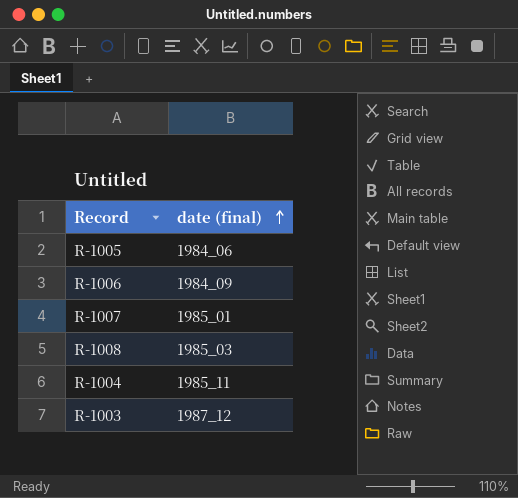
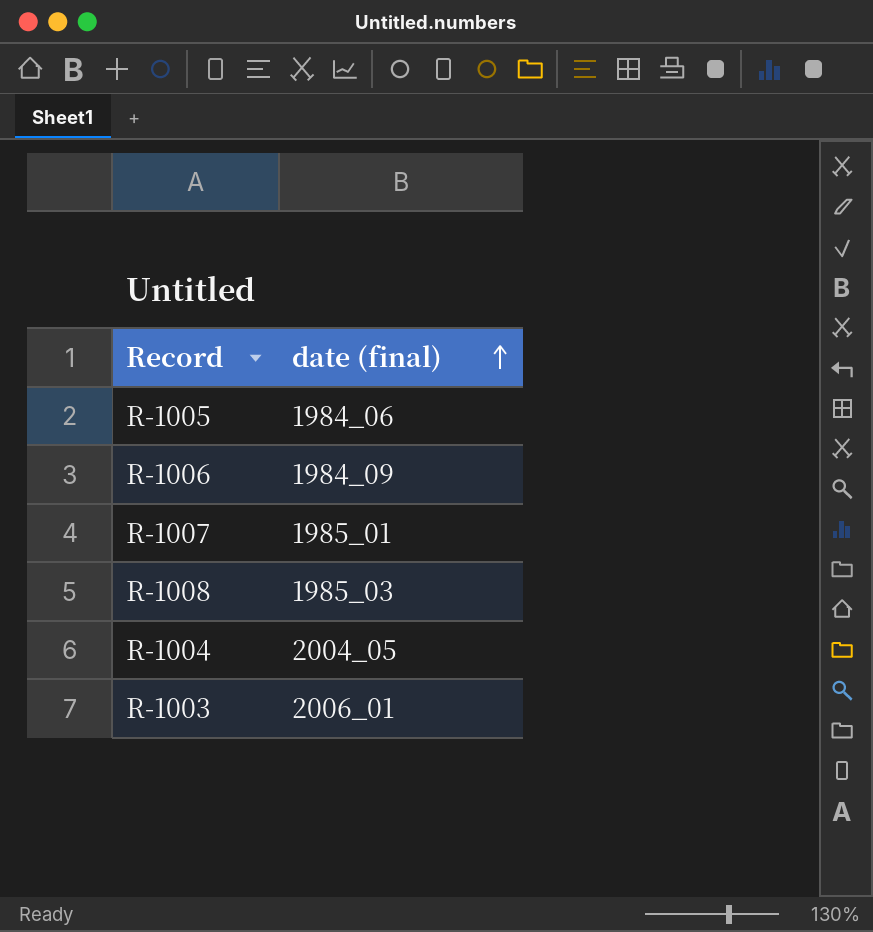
R-1004 | date (final): 1985_11 -> 2004_05
R-1003 | date (final): 1987_12 -> 2006_01

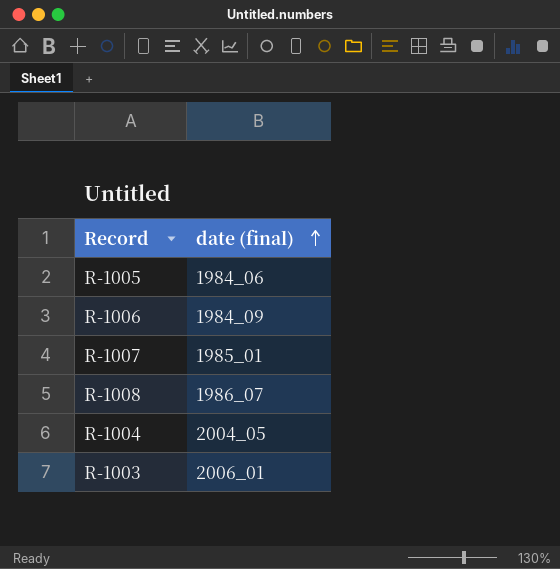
R-1008 | date (final): 1985_03 -> 1986_07

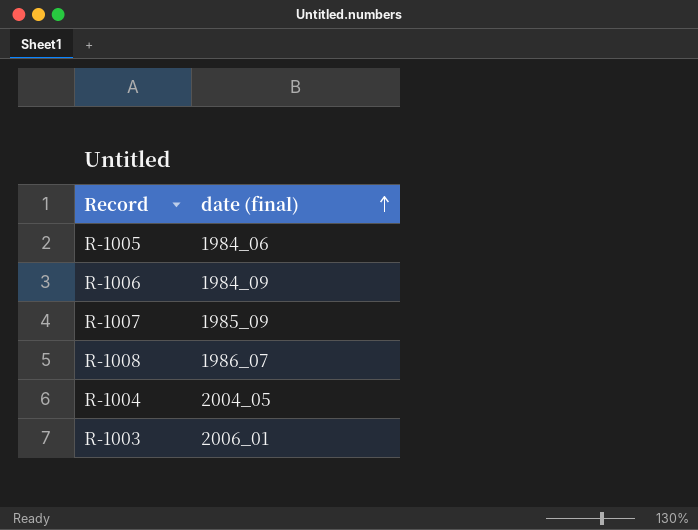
R-1007 | date (final): 1985_01 -> 1985_09

